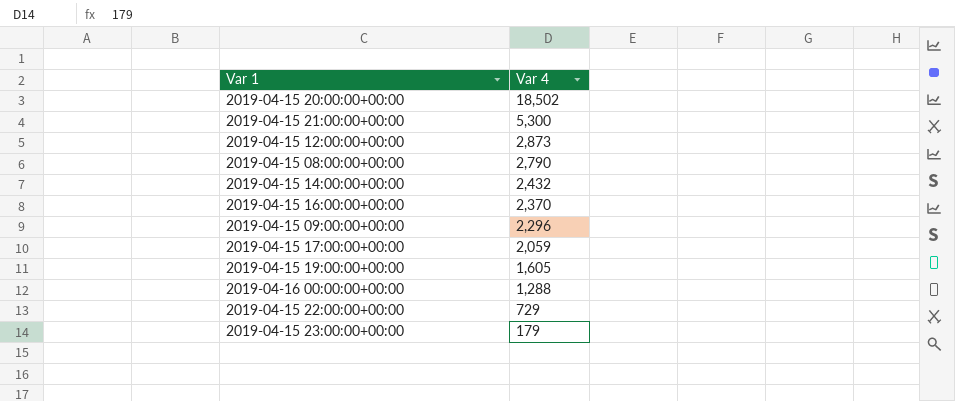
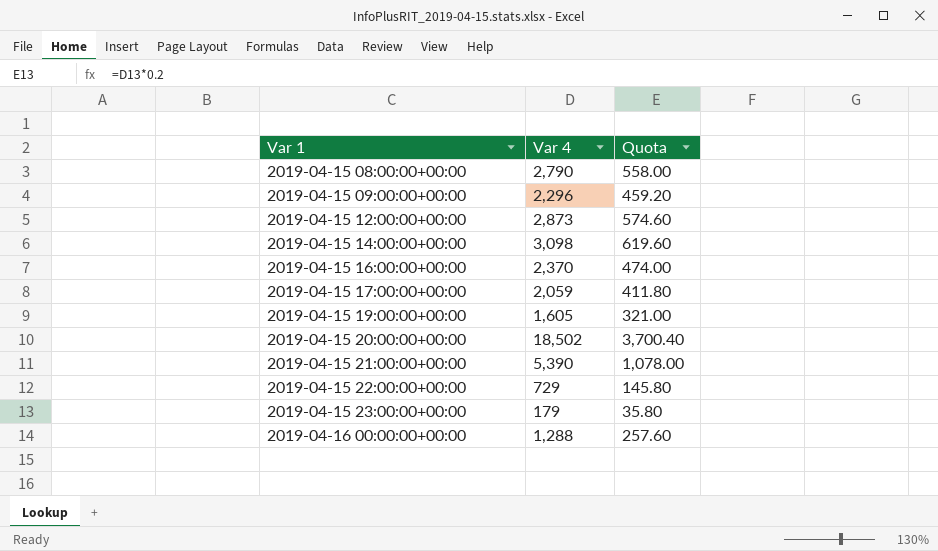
row order: Var 4 descending -> Var 1 ascending
column Quota | formula: none -> [Var 4] * 0.2
2019-04-15 14:00:00+00:00 | Var 4: 2,432 -> 3,098
2019-04-15 21:00:00+00:00 | Var 4: 5,300 -> 5,390

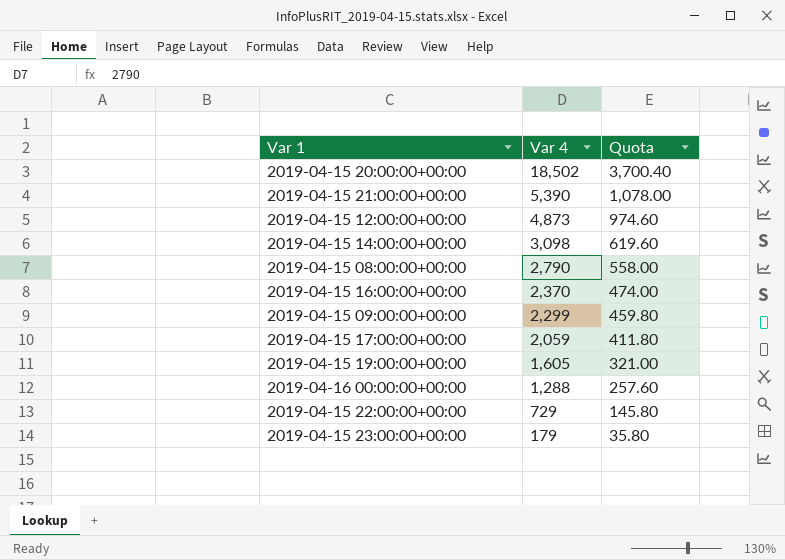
row order: Var 1 ascending -> Var 4 descending
2019-04-15 12:00:00+00:00 | Var 4: 2,873 -> 4,873
2019-04-15 12:00:00+00:00 | Quota: 574.60 -> 974.60
2019-04-15 09:00:00+00:00 | Var 4: 2,296 -> 2,299
2019-04-15 09:00:00+00:00 | Quota: 459.20 -> 459.80

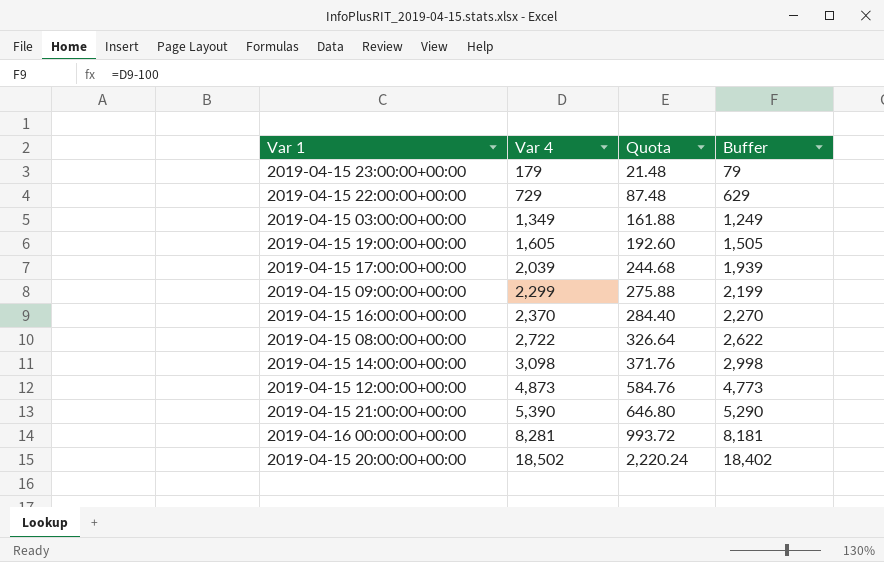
row order: Var 4 descending -> Var 4 ascending
column Quota | formula: [Var 4] * 0.2 -> [Var 4] * 0.12
column Buffer | formula: none -> [Var 4] - 100
row 2019-04-15 03:00:00+00:00: none -> 1,349 | 161.88 | 1,249
2019-04-15 17:00:00+00:00 | Var 4: 2,059 -> 2,039
2019-04-15 08:00:00+00:00 | Var 4: 2,790 -> 2,722
2019-04-16 00:00:00+00:00 | Var 4: 1,288 -> 8,281

